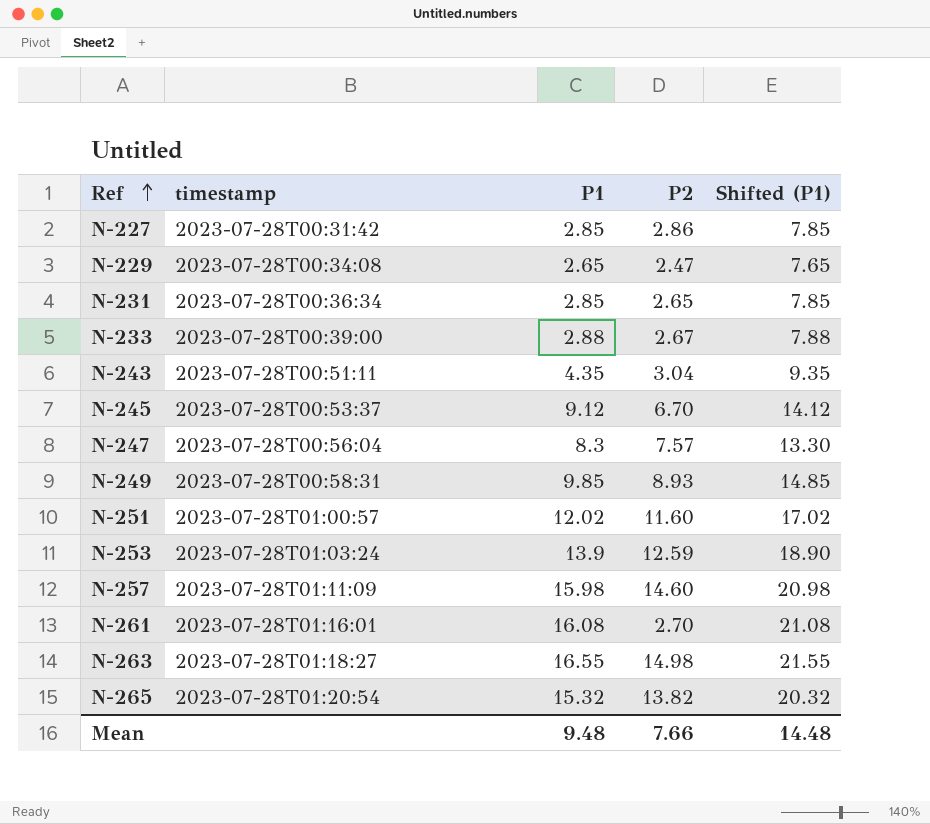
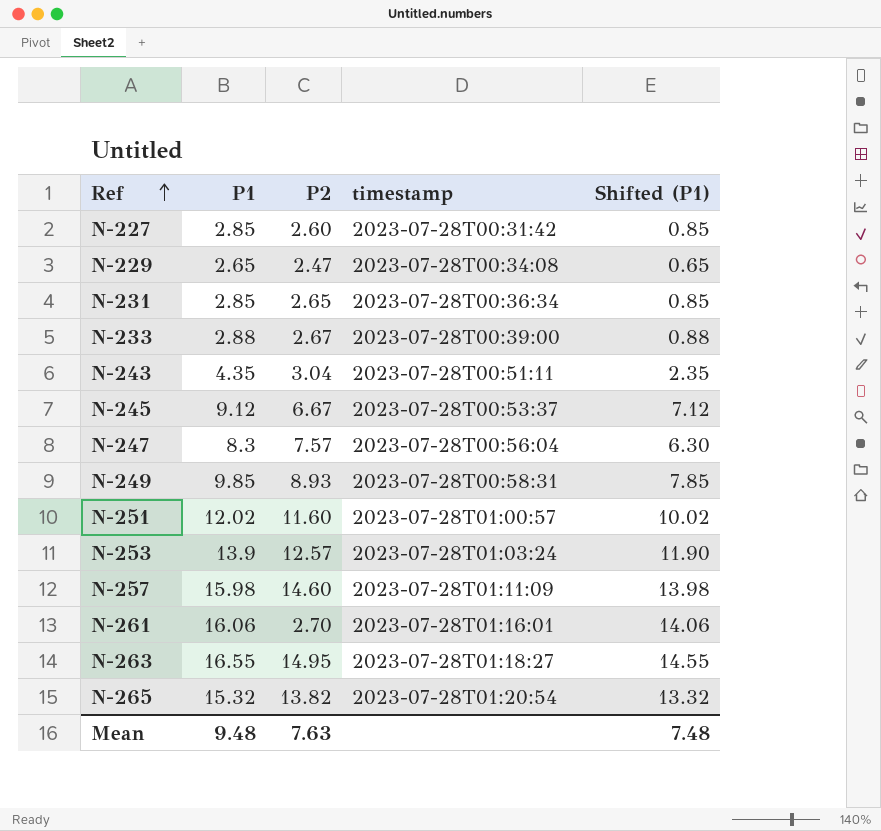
column timestamp | position: 2 -> 4
column Shifted (P1) | formula: [P1] + 5 -> [P1] - 2
N-227 | P2: 2.86 -> 2.60
N-245 | P2: 6.70 -> 6.67
N-253 | P2: 12.59 -> 12.57
N-261 | P1: 16.08 -> 16.06
N-263 | P2: 14.98 -> 14.95
Mean | P2: 7.66 -> 7.63
Mean | Shifted (P1): 14.48 -> 7.48

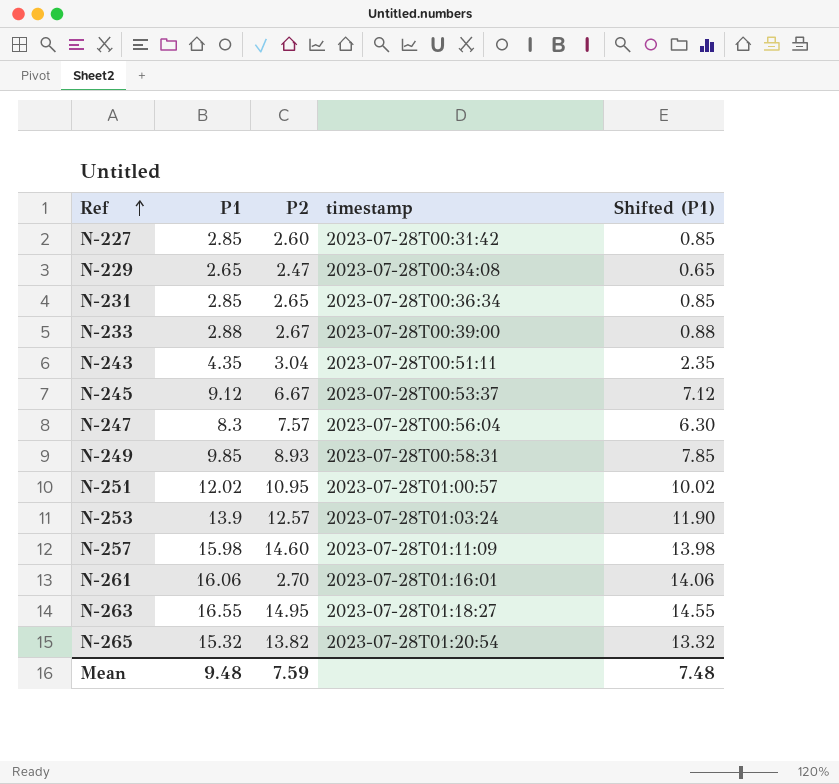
N-251 | P2: 11.60 -> 10.95
Mean | P2: 7.63 -> 7.59

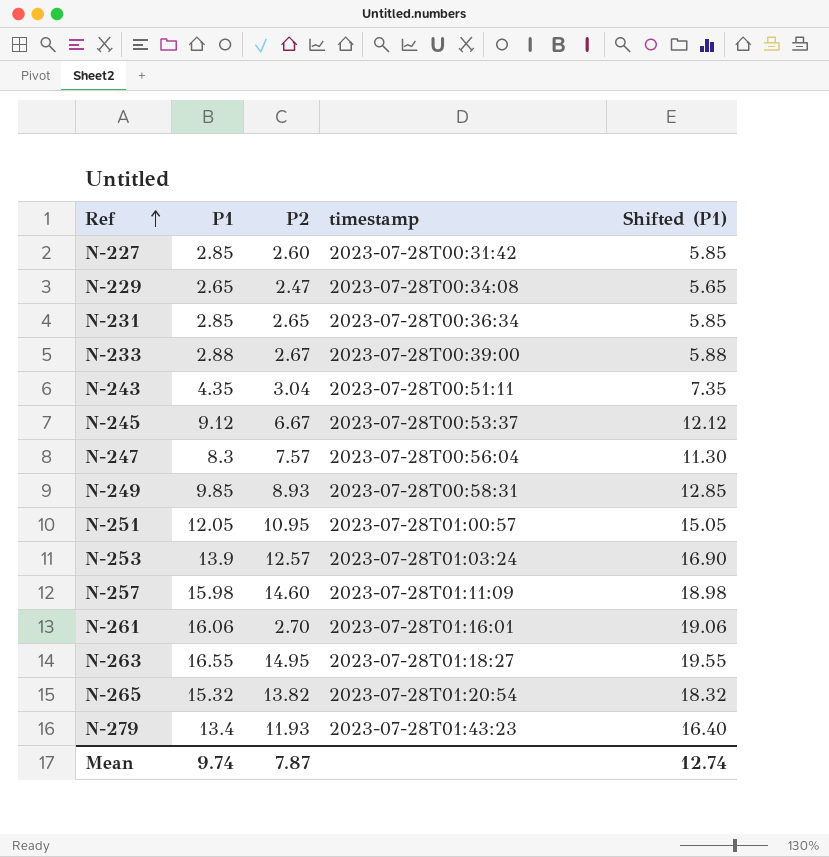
column Shifted (P1) | formula: [P1] - 2 -> [P1] + 3
N-251 | P1: 12.02 -> 12.05
row N-279: none -> 13.4 | 11.93 | 2023-07-28T01:43:23 | 16.40
Mean | P1: 9.48 -> 9.74
Mean | P2: 7.59 -> 7.87
Mean | Shifted (P1): 7.48 -> 12.74

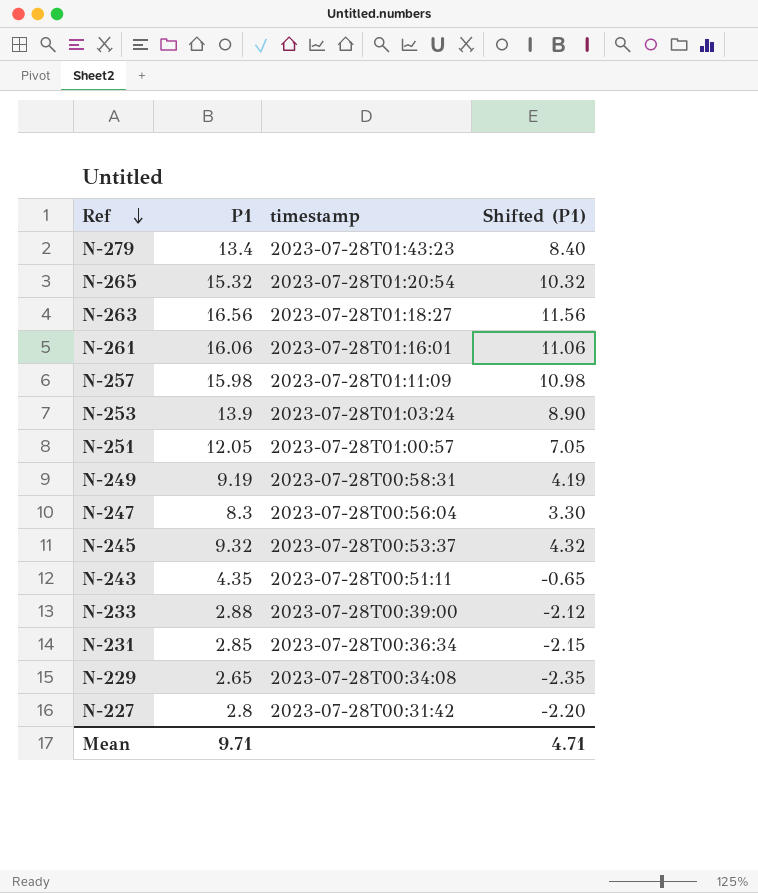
row order: Ref ascending -> Ref descending
column P2 | position: 3 -> none
column Shifted (P1) | formula: [P1] + 3 -> [P1] - 5
N-263 | P1: 16.55 -> 16.56
N-249 | P1: 9.85 -> 9.19
N-245 | P1: 9.12 -> 9.32
N-227 | P1: 2.85 -> 2.8
Mean | P1: 9.74 -> 9.71
Mean | Shifted (P1): 12.74 -> 4.71

